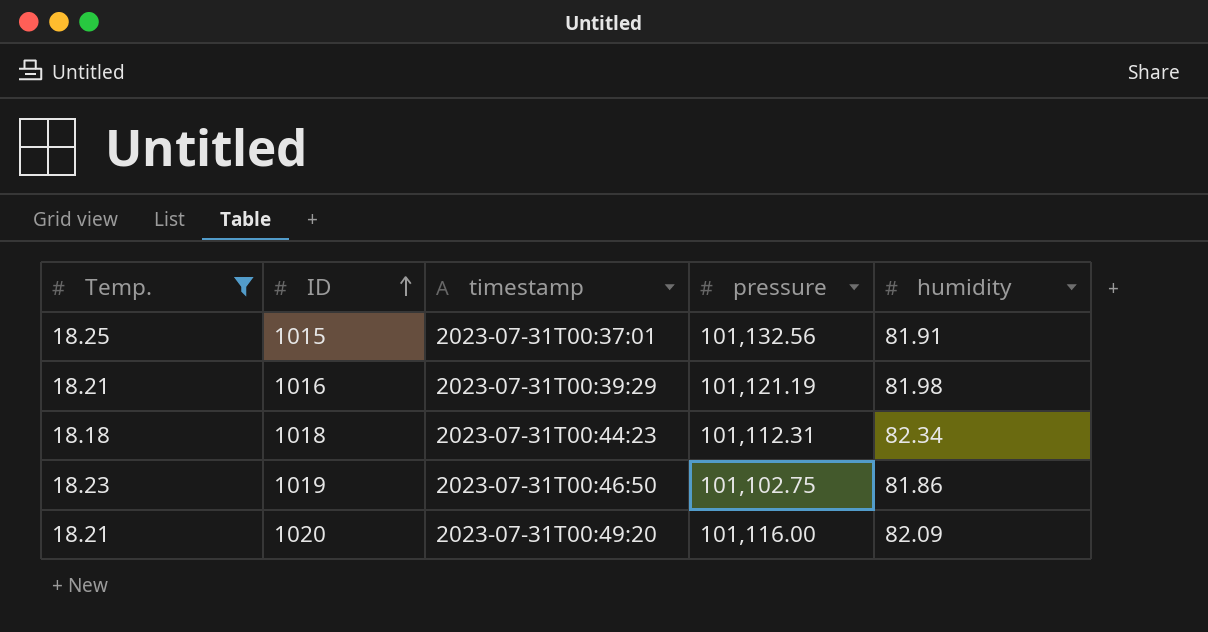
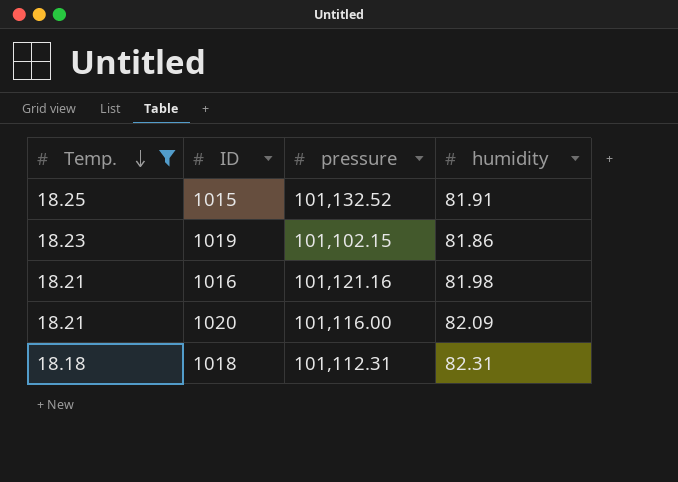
row order: ID ascending -> Temp. descending
column timestamp | position: 3 -> none
1015 | pressure: 101,132.56 -> 101,132.52
1019 | pressure: 101,102.75 -> 101,102.15
1016 | pressure: 101,121.19 -> 101,121.16
1018 | humidity: 82.34 -> 82.31

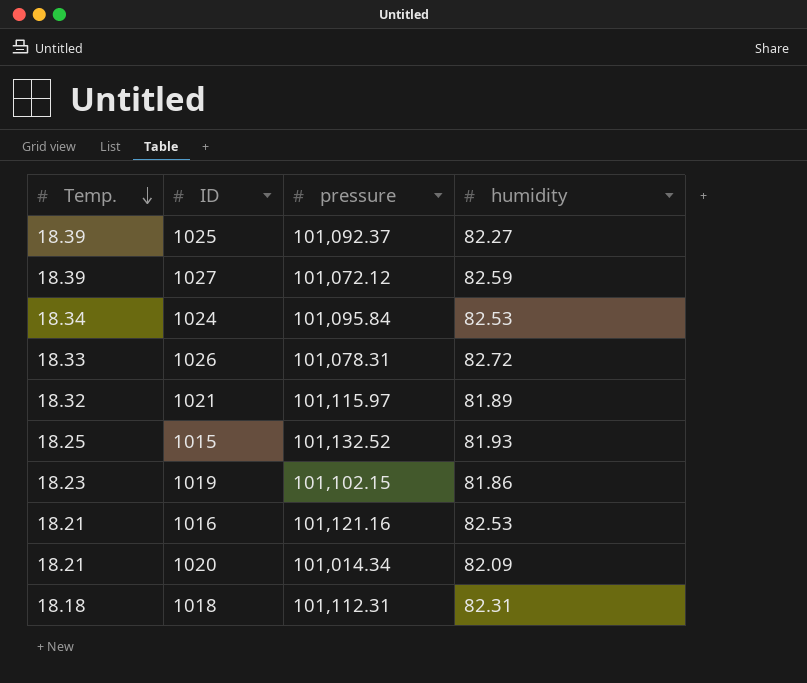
filter: Temp. <= 18.25 -> none
1015 | humidity: 81.91 -> 81.93
1016 | humidity: 81.98 -> 82.53
1020 | pressure: 101,116.00 -> 101,014.34

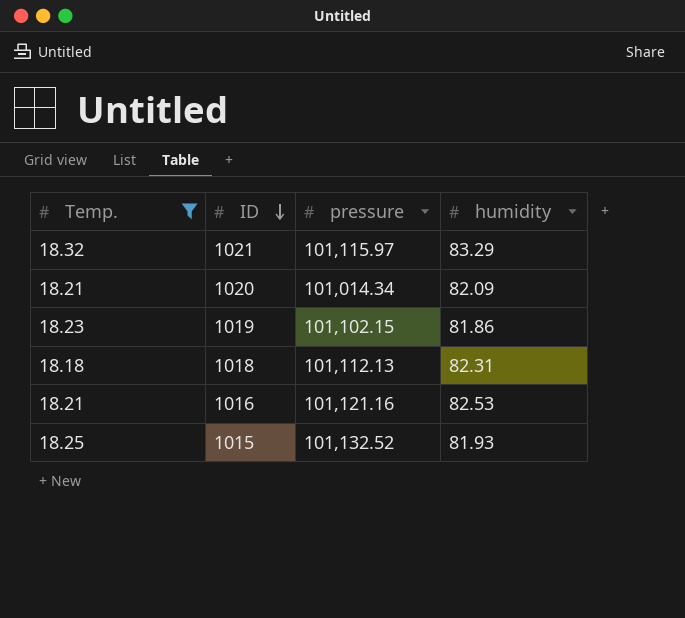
filter: none -> Temp. <= 18.32
row order: Temp. descending -> ID descending
1021 | humidity: 81.89 -> 83.29
1018 | pressure: 101,112.31 -> 101,112.13

